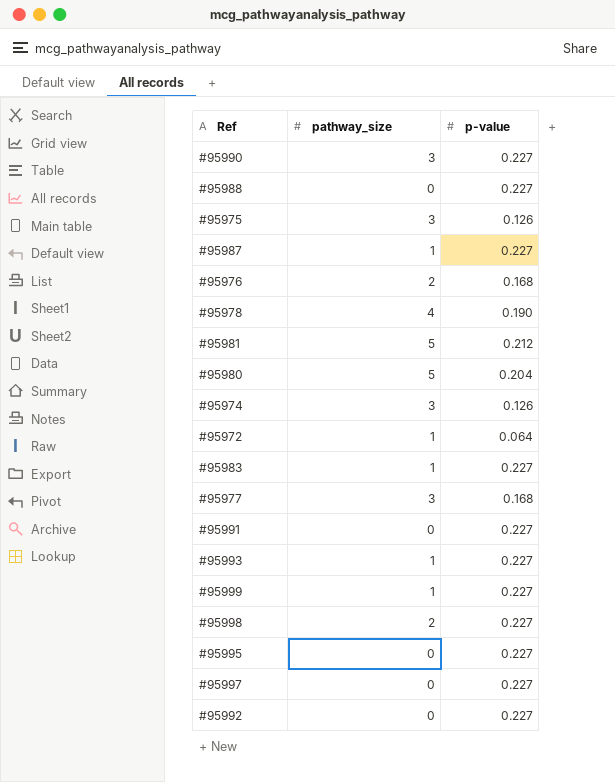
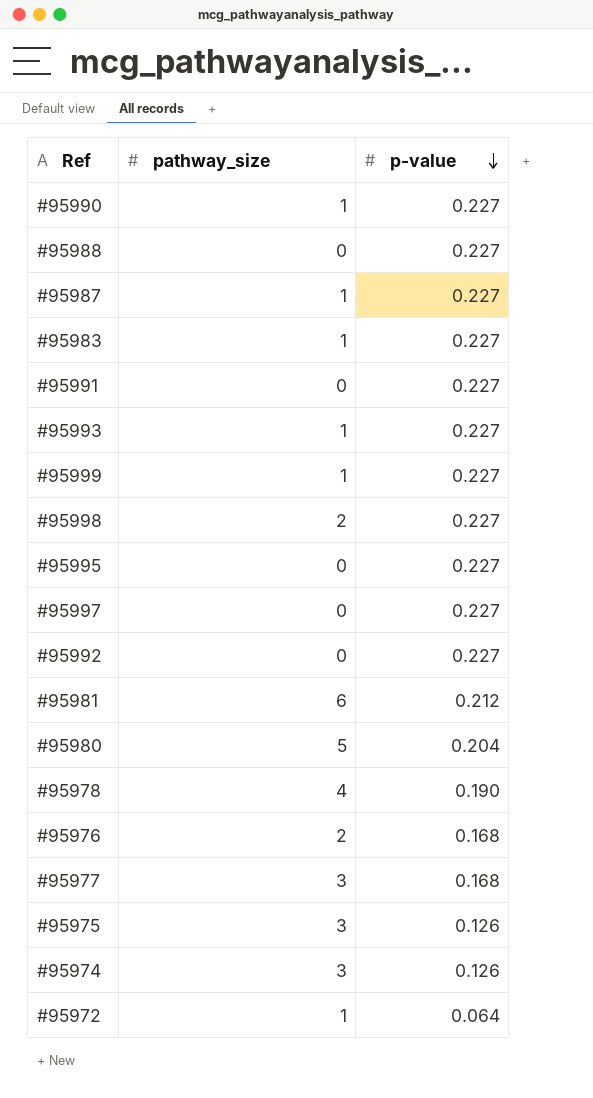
row order: none -> p-value descending
#95990 | pathway_size: 3 -> 1
#95981 | pathway_size: 5 -> 6

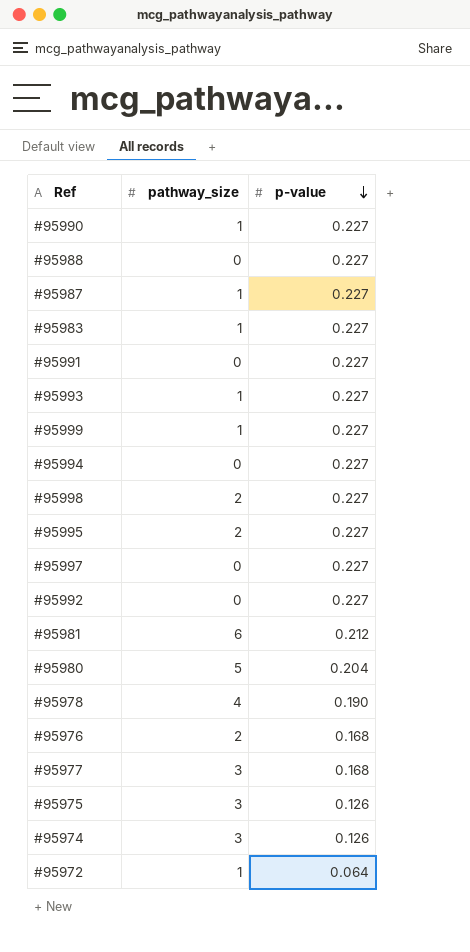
row #95994: none -> 0 | 0.227
#95995 | pathway_size: 0 -> 2

